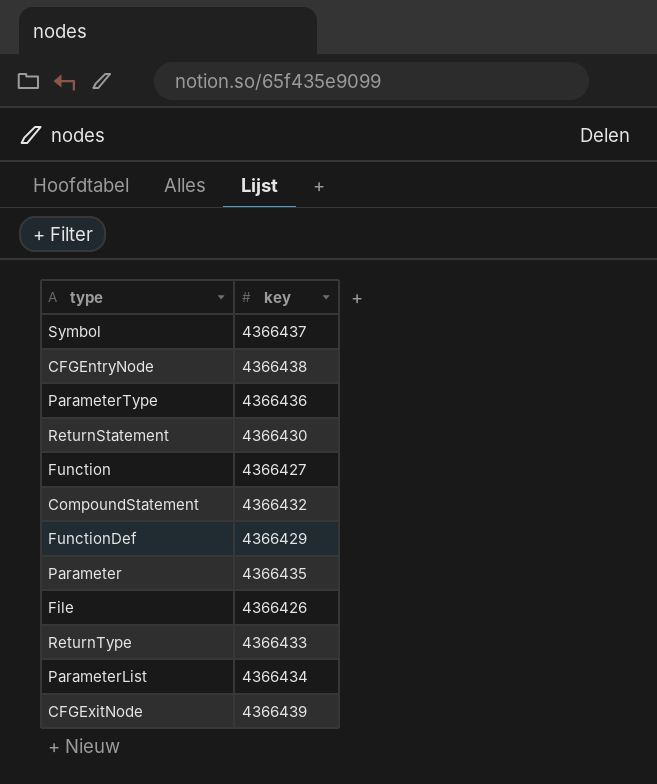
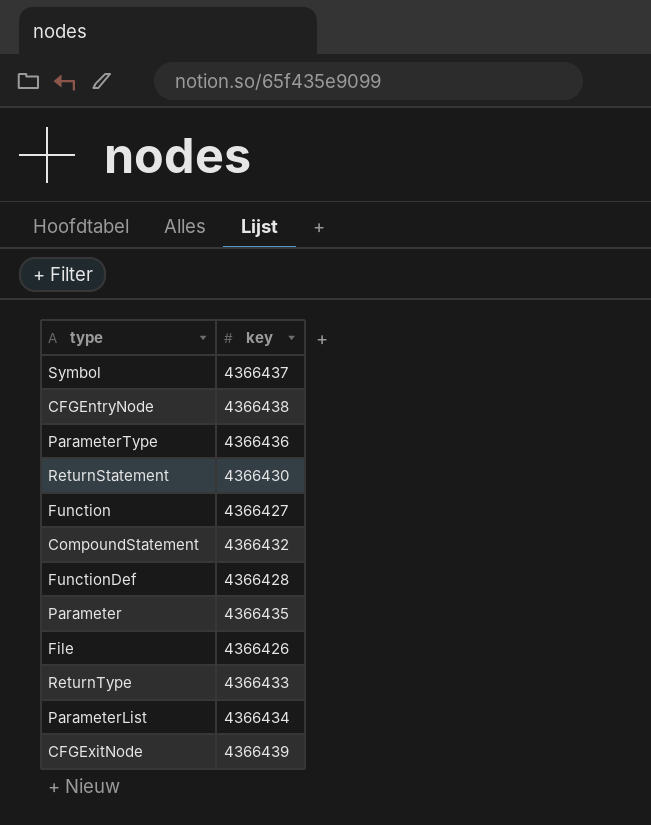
FunctionDef | key: 4366429 -> 4366428

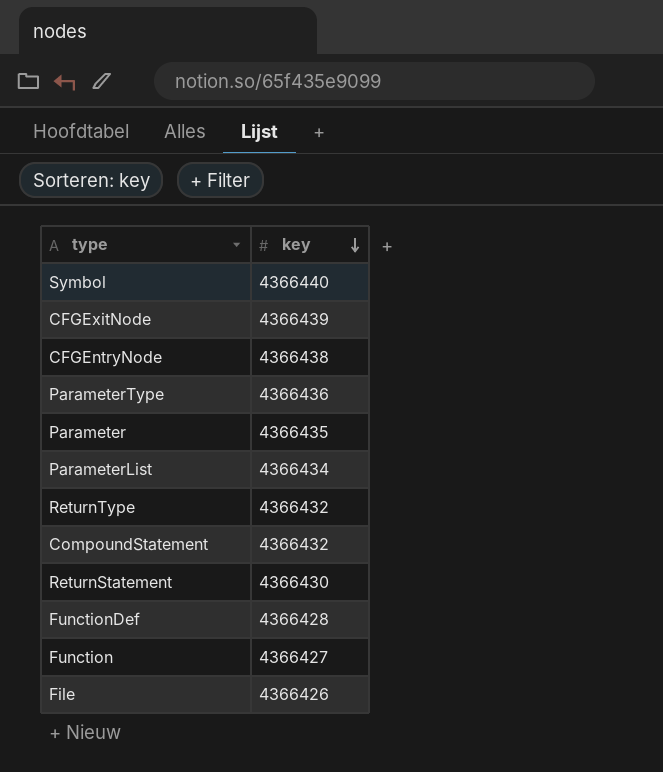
row order: none -> key descending
Symbol | key: 4366437 -> 4366440
ReturnType | key: 4366433 -> 4366432

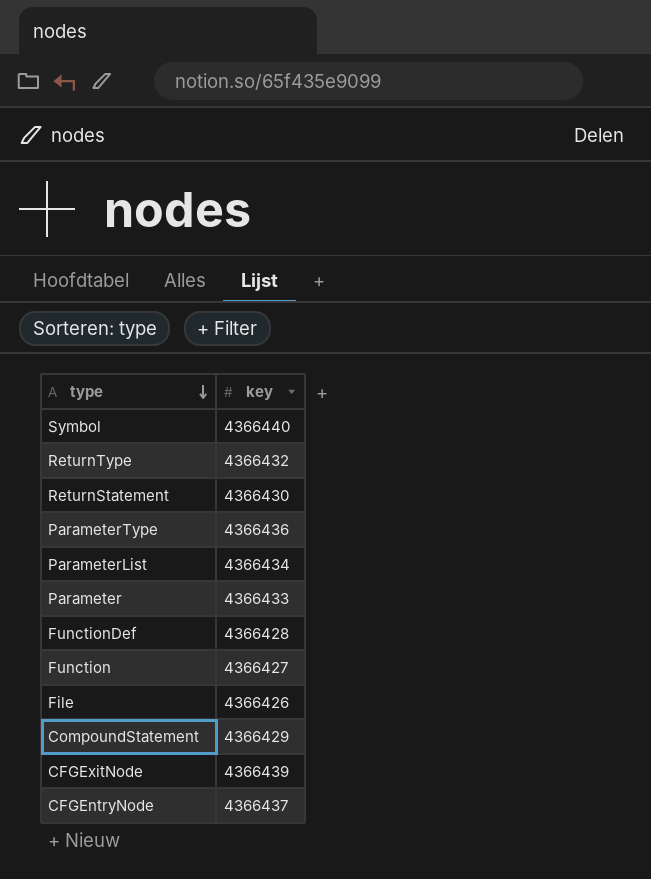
row order: key descending -> type descending
Parameter | key: 4366435 -> 4366433
CompoundStatement | key: 4366432 -> 4366429
CFGEntryNode | key: 4366438 -> 4366437

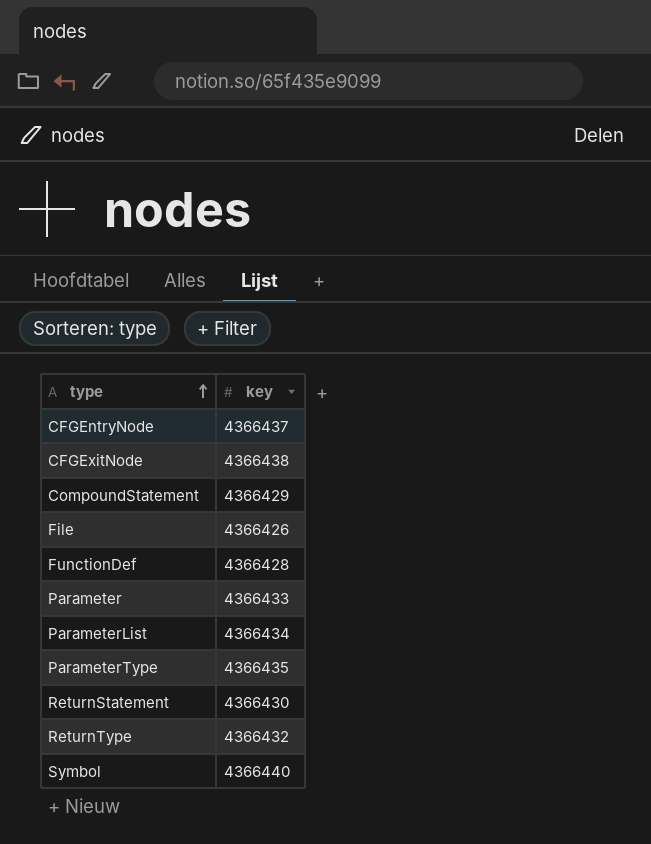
row order: type descending -> type ascending
row Function: 4366427 -> none
CFGExitNode | key: 4366439 -> 4366438
ParameterType | key: 4366436 -> 4366435

